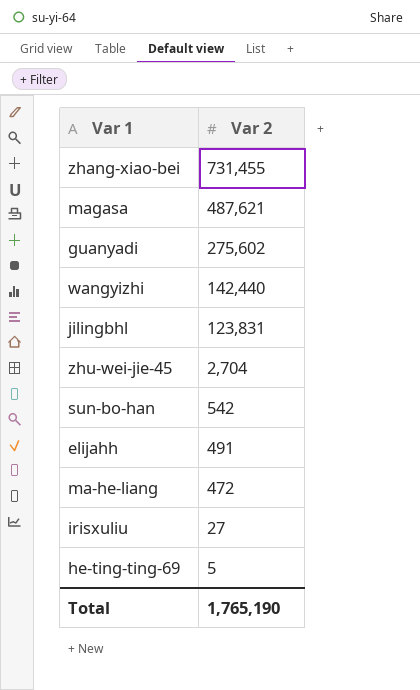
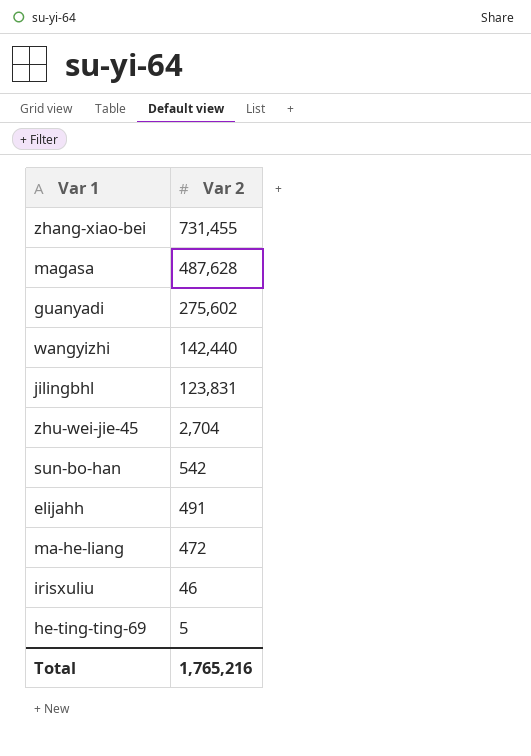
magasa | Var 2: 487,621 -> 487,628
irisxuliu | Var 2: 27 -> 46
Total | Var 2: 1,765,190 -> 1,765,216

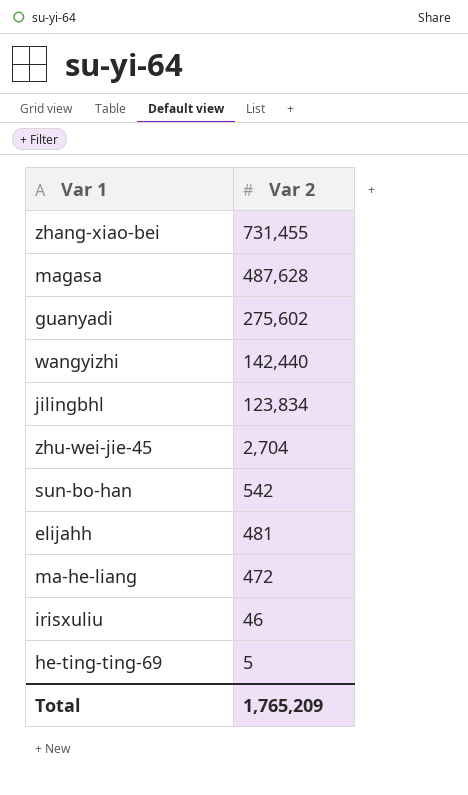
jilingbhl | Var 2: 123,831 -> 123,834
elijahh | Var 2: 491 -> 481
Total | Var 2: 1,765,216 -> 1,765,209

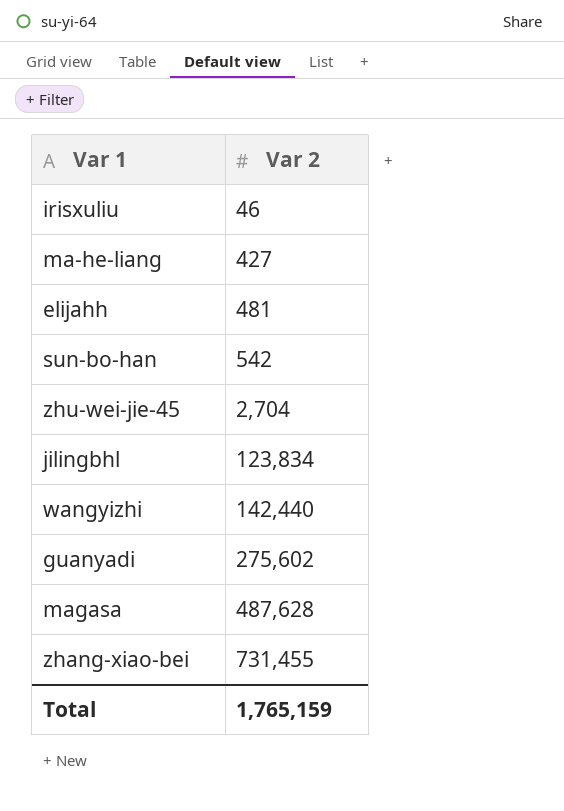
row order: Var 2 descending -> Var 2 ascending
row he-ting-ting-69: 5 -> none
ma-he-liang | Var 2: 472 -> 427
Total | Var 2: 1,765,209 -> 1,765,159

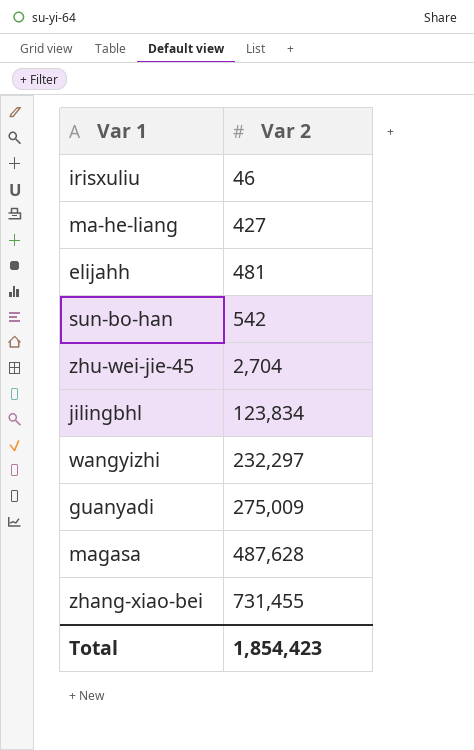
wangyizhi | Var 2: 142,440 -> 232,297
guanyadi | Var 2: 275,602 -> 275,009
Total | Var 2: 1,765,159 -> 1,854,423

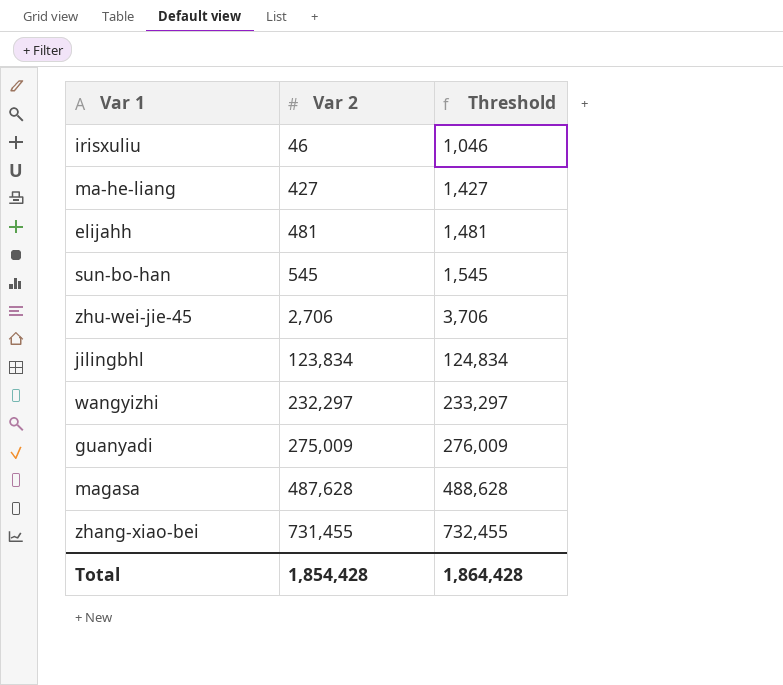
column Threshold | formula: none -> [Var 2] + 1000
sun-bo-han | Var 2: 542 -> 545
zhu-wei-jie-45 | Var 2: 2,704 -> 2,706
Total | Var 2: 1,854,423 -> 1,854,428

